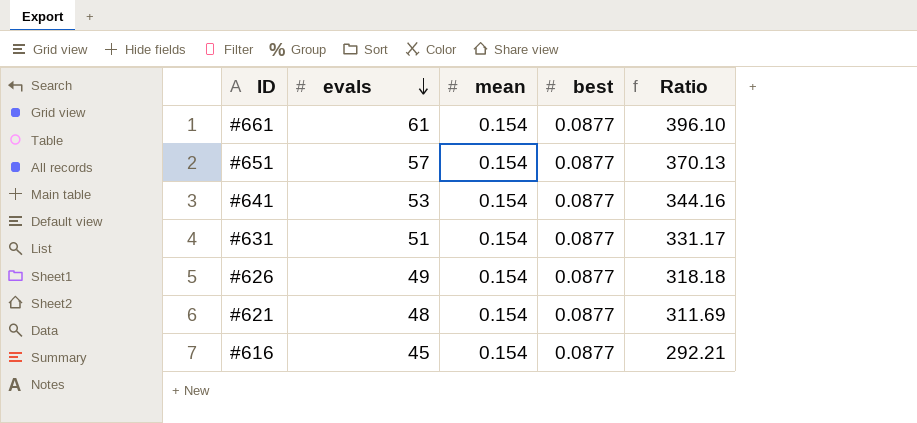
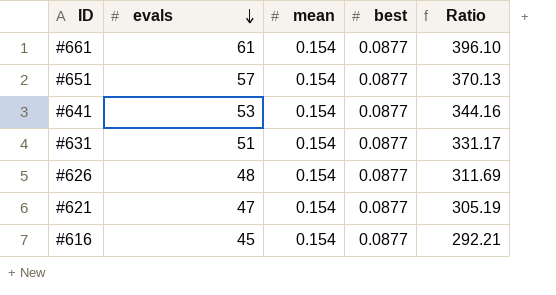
#626 | evals: 49 -> 48
#626 | Ratio: 318.18 -> 311.69
#621 | evals: 48 -> 47
#621 | Ratio: 311.69 -> 305.19

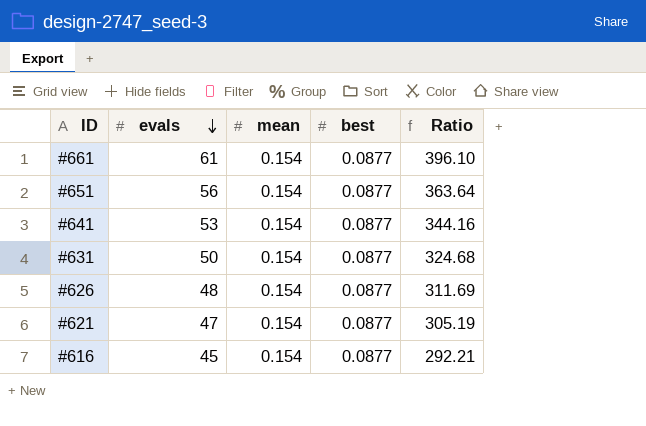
#651 | evals: 57 -> 56
#651 | Ratio: 370.13 -> 363.64
#631 | evals: 51 -> 50
#631 | Ratio: 331.17 -> 324.68

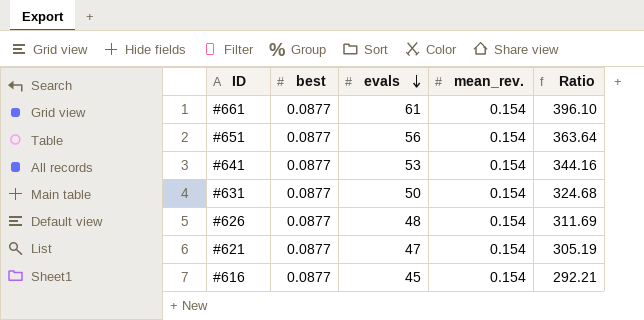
column best | position: 4 -> 2
column name: mean -> mean_rev.

